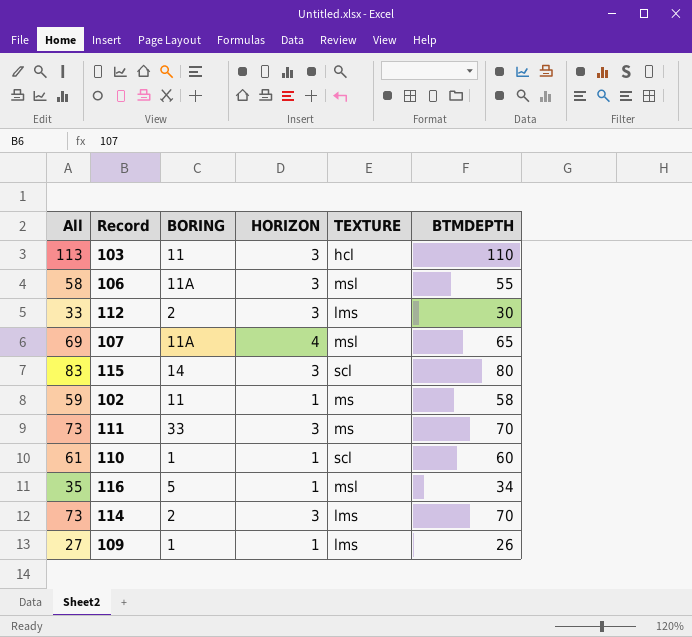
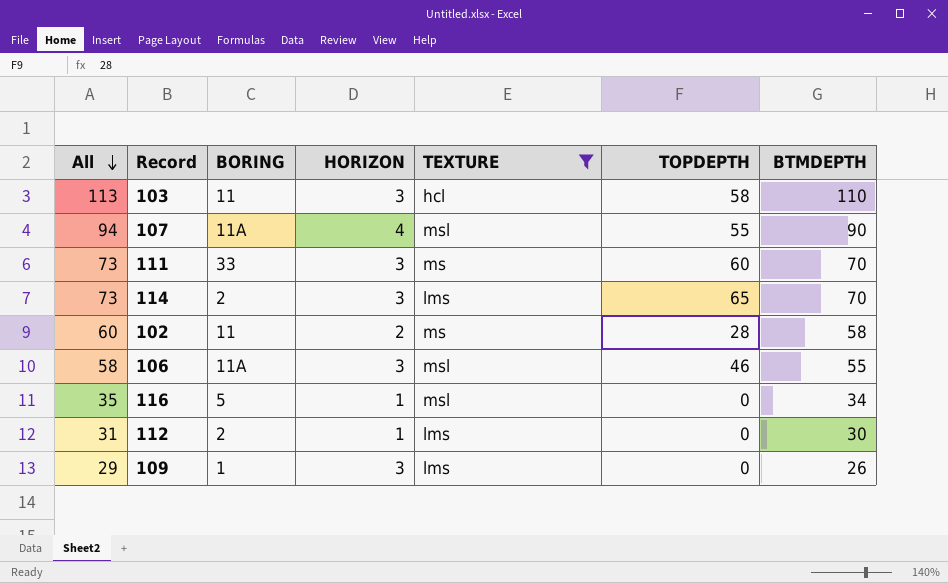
filter: none -> TEXTURE != scl
row order: none -> All descending
column TOPDEPTH | position: none -> 6
107 | All: 69 -> 94
107 | BTMDEPTH: 65 -> 90
102 | All: 59 -> 60
102 | HORIZON: 1 -> 2
112 | All: 33 -> 31
112 | HORIZON: 3 -> 1
109 | All: 27 -> 29
109 | HORIZON: 1 -> 3

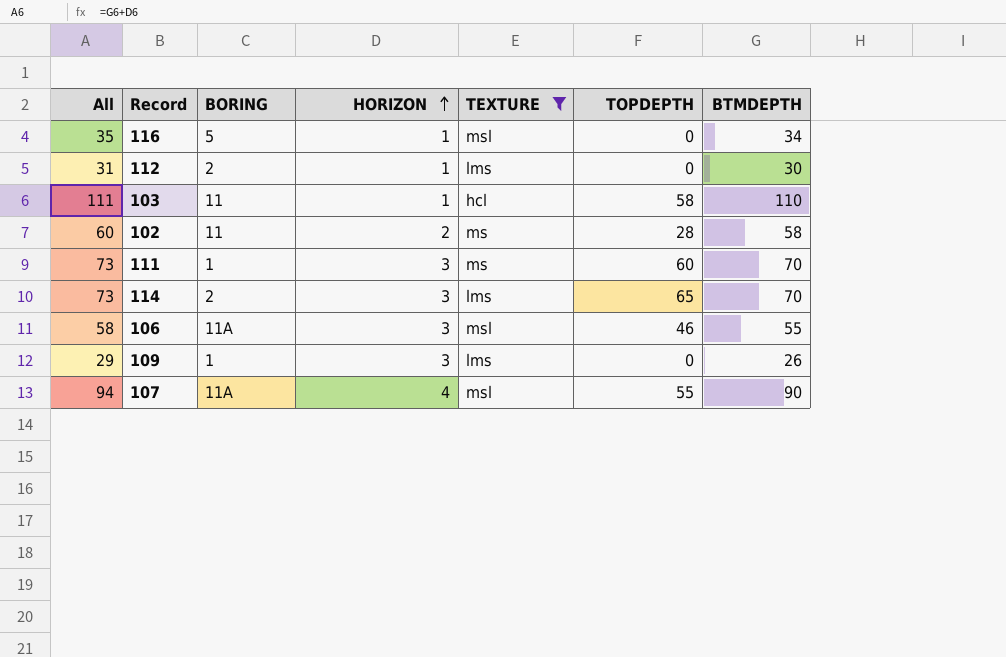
row order: All descending -> HORIZON ascending
103 | All: 113 -> 111
103 | HORIZON: 3 -> 1
111 | BORING: 33 -> 1

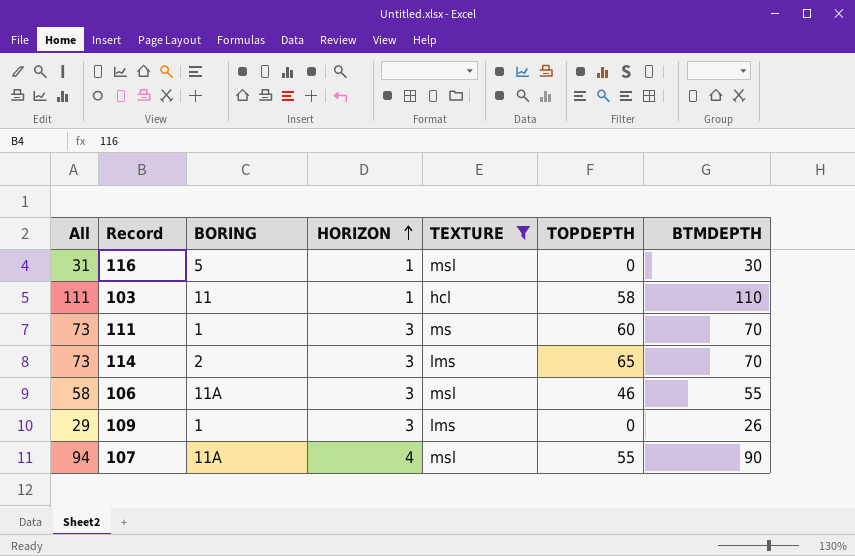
row 112: 31 | 2 | 1 | lms | 0 | 30 -> none
row 102: 60 | 11 | 2 | ms | 28 | 58 -> none
116 | All: 35 -> 31
116 | BTMDEPTH: 34 -> 30

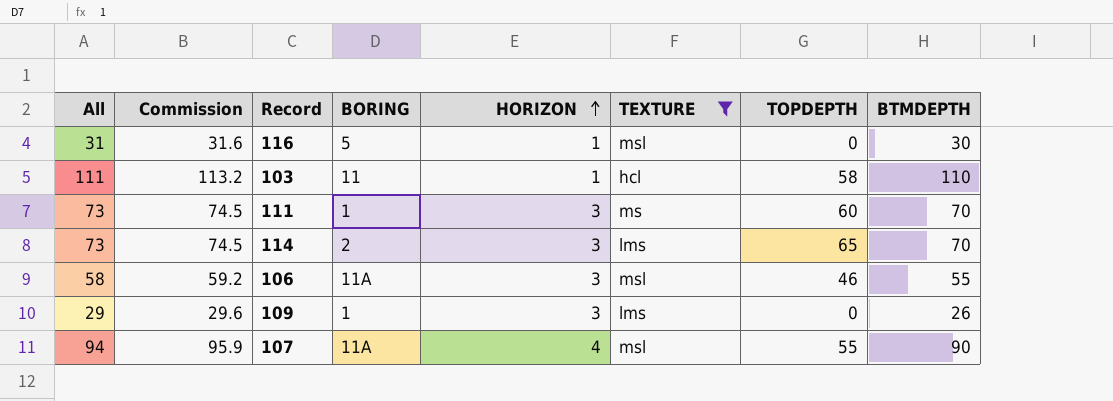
column Commission | formula: none -> [All] * 1.02

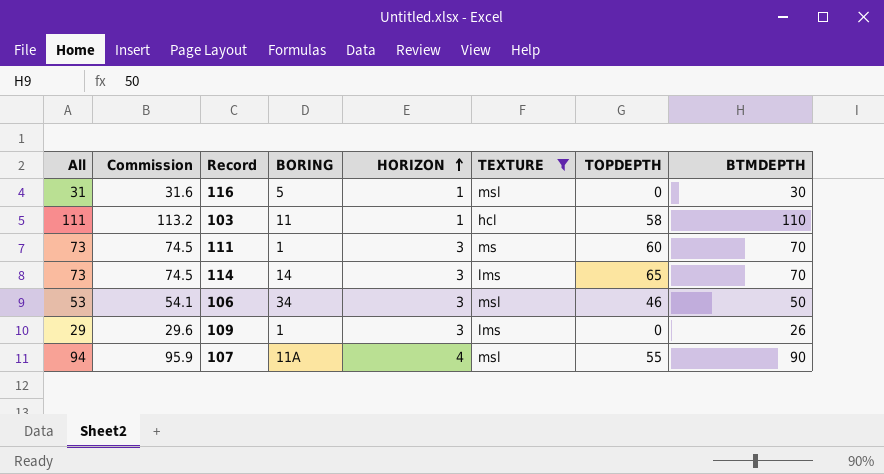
114 | BORING: 2 -> 14
106 | All: 58 -> 53
106 | Commission: 59.2 -> 54.1
106 | BORING: 11A -> 34
106 | BTMDEPTH: 55 -> 50

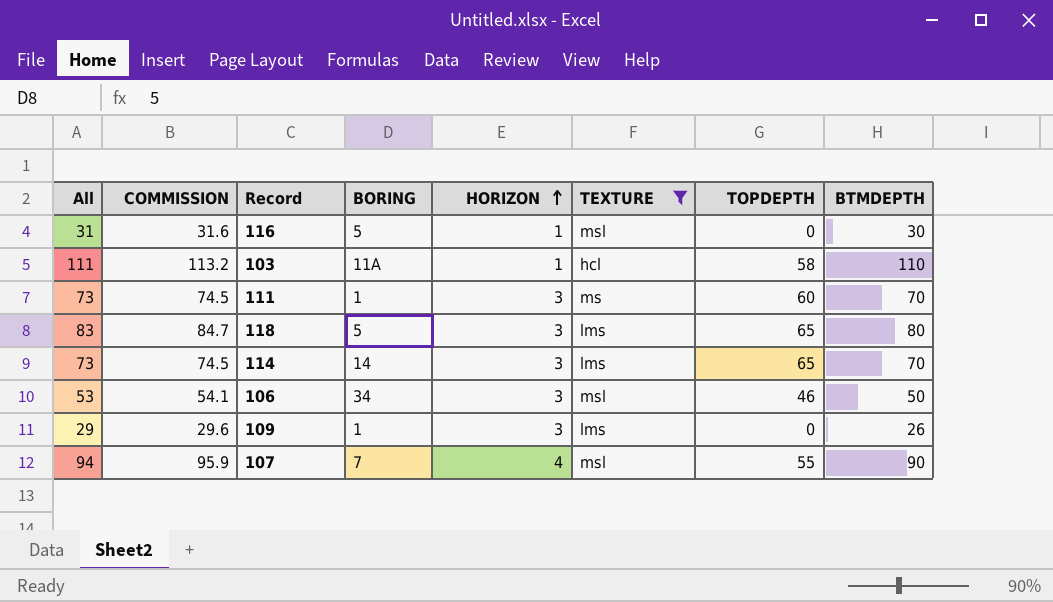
column name: Commission -> COMMISSION
103 | BORING: 11 -> 11A
row 118: none -> 83 | 84.7 | 5 | 3 | lms | 65 | 80
107 | BORING: 11A -> 7

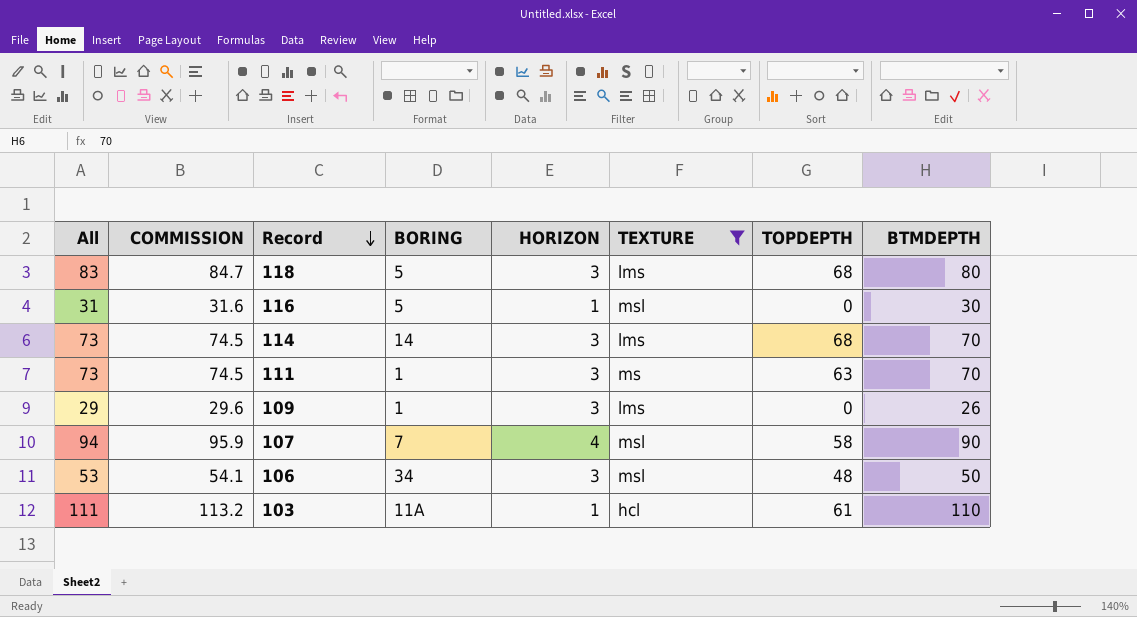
row order: HORIZON ascending -> Record descending
118 | TOPDEPTH: 65 -> 68
114 | TOPDEPTH: 65 -> 68
111 | TOPDEPTH: 60 -> 63
107 | TOPDEPTH: 55 -> 58
106 | TOPDEPTH: 46 -> 48
103 | TOPDEPTH: 58 -> 61

